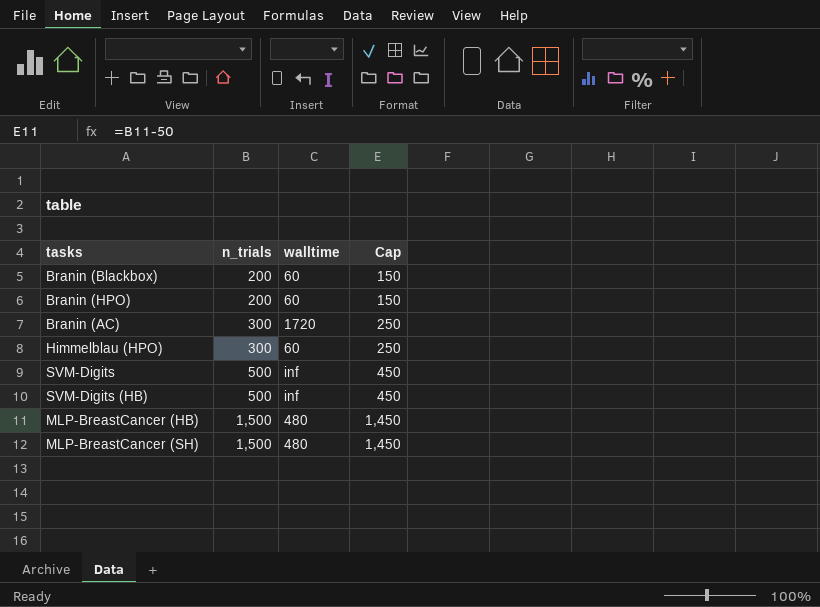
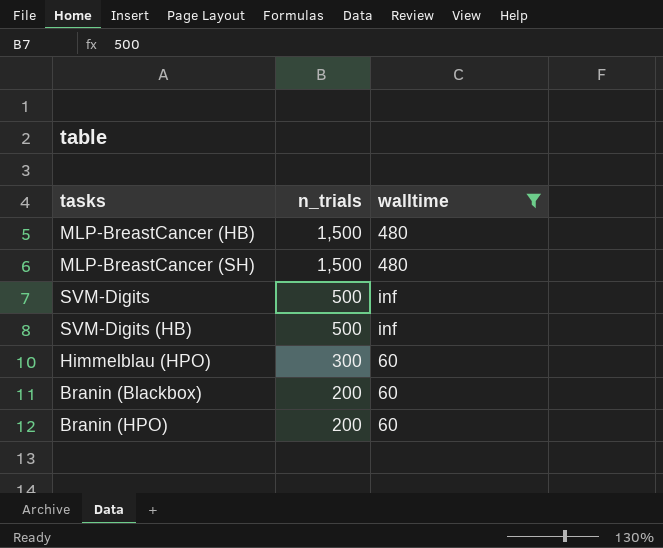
filter: none -> walltime != 1720
row order: n_trials ascending -> n_trials descending
column Cap | formula: [n_trials] - 50 -> none

